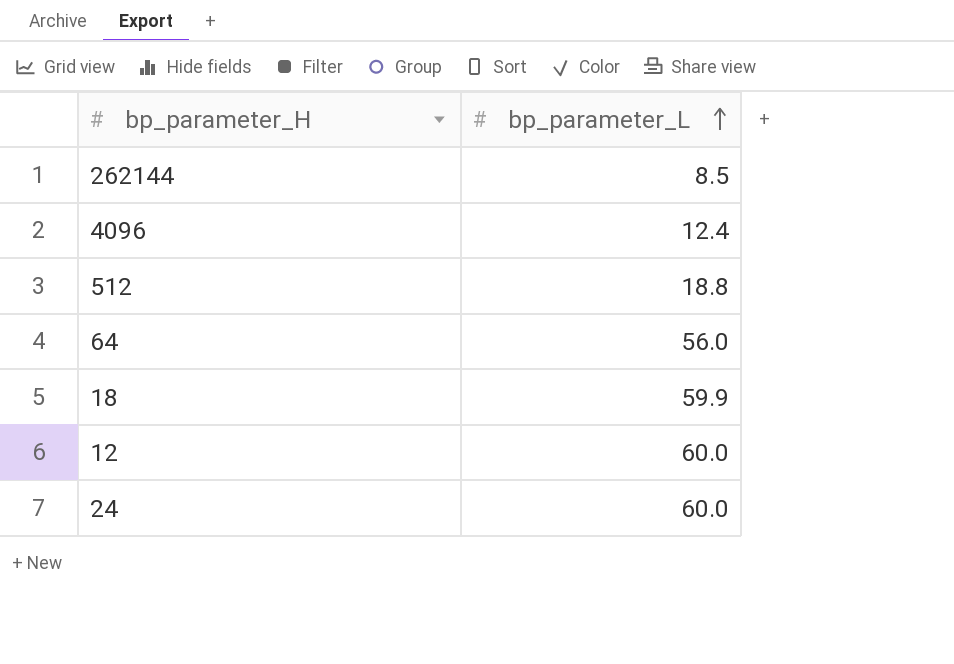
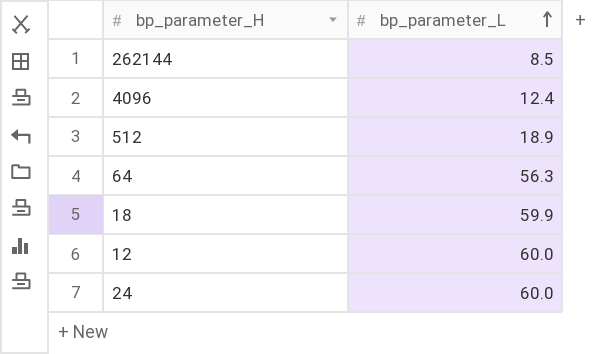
512 | bp_parameter_L: 18.8 -> 18.9
64 | bp_parameter_L: 56.0 -> 56.3

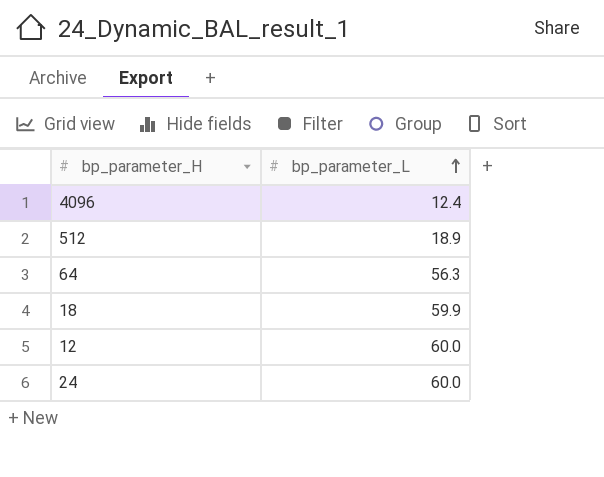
row 262144: 8.5 -> none

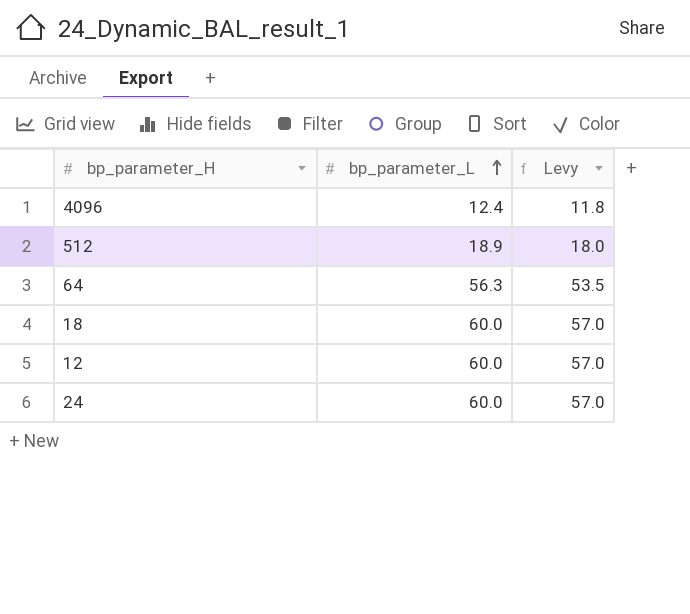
column Levy | formula: none -> [bp_parameter_L] * 0.95
18 | bp_parameter_L: 59.9 -> 60.0

